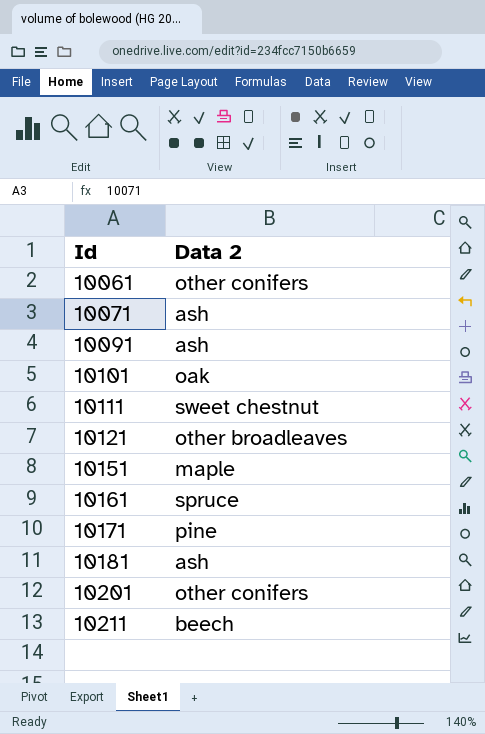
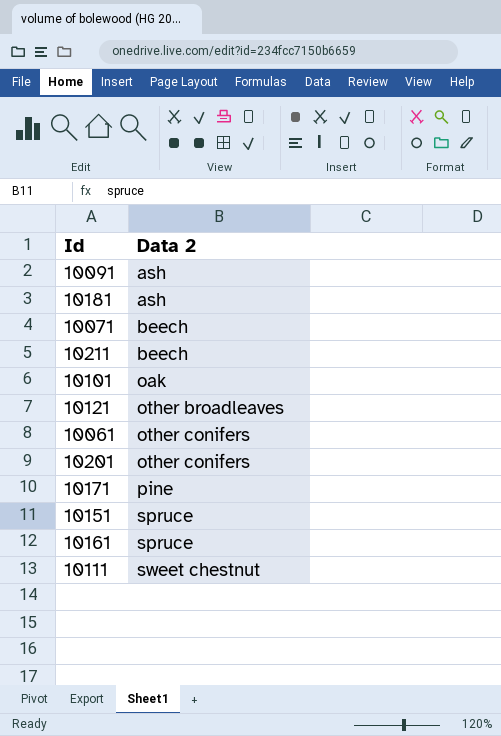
row order: Id ascending -> Data 2 ascending
10071 | Data 2: ash -> beech
10151 | Data 2: maple -> spruce

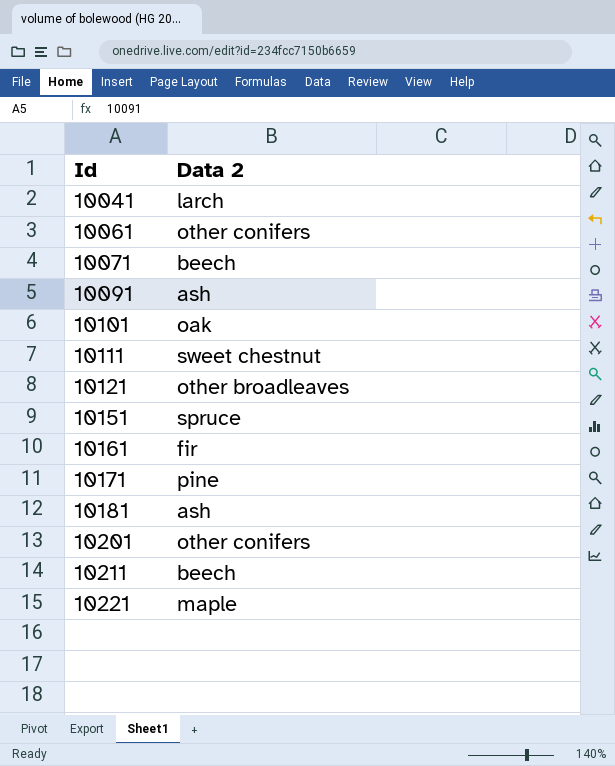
row order: Data 2 ascending -> Id ascending
row 10041: none -> larch
10161 | Data 2: spruce -> fir
row 10221: none -> maple

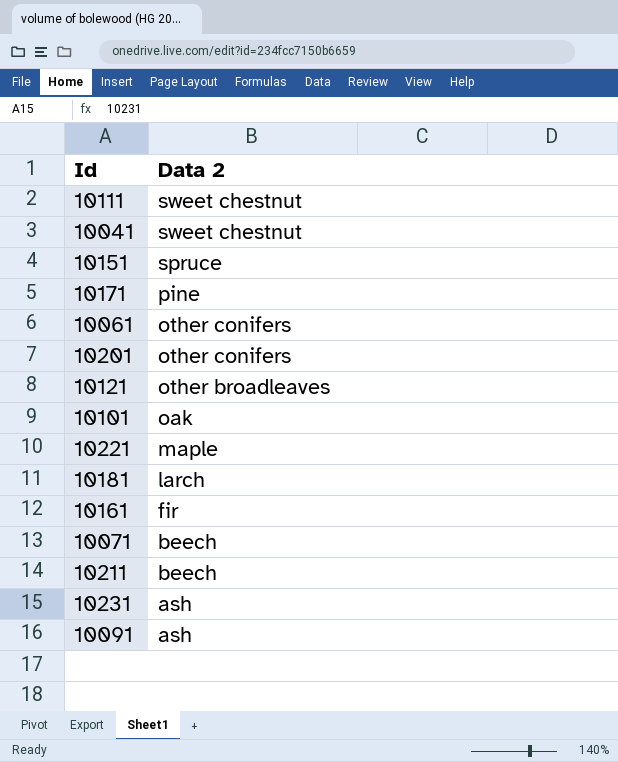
row order: Id ascending -> Data 2 descending
10041 | Data 2: larch -> sweet chestnut
10181 | Data 2: ash -> larch
row 10231: none -> ash

